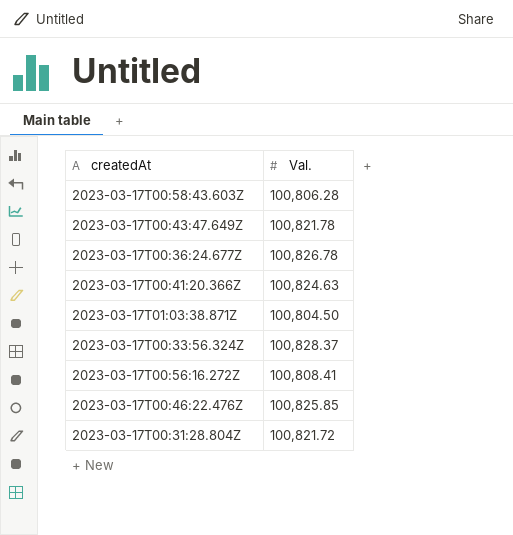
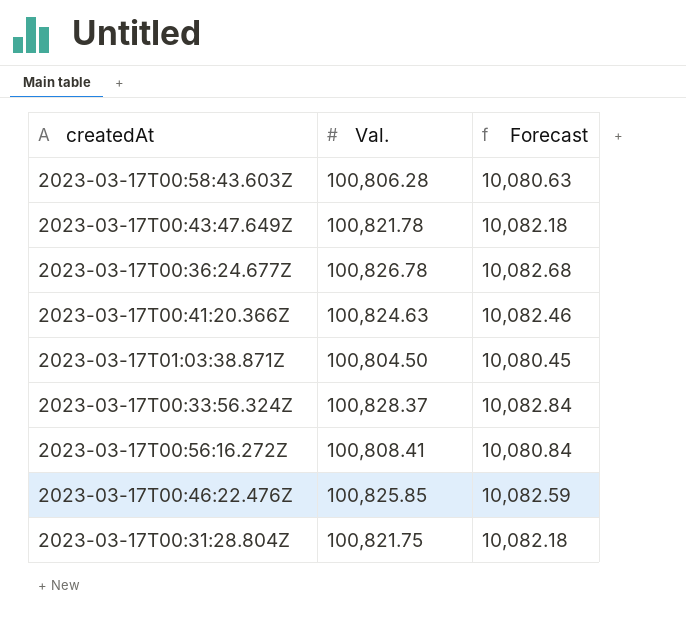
column Forecast | formula: none -> [Val.] * 0.1
2023-03-17T00:31:28.804Z | Val.: 100,821.72 -> 100,821.75

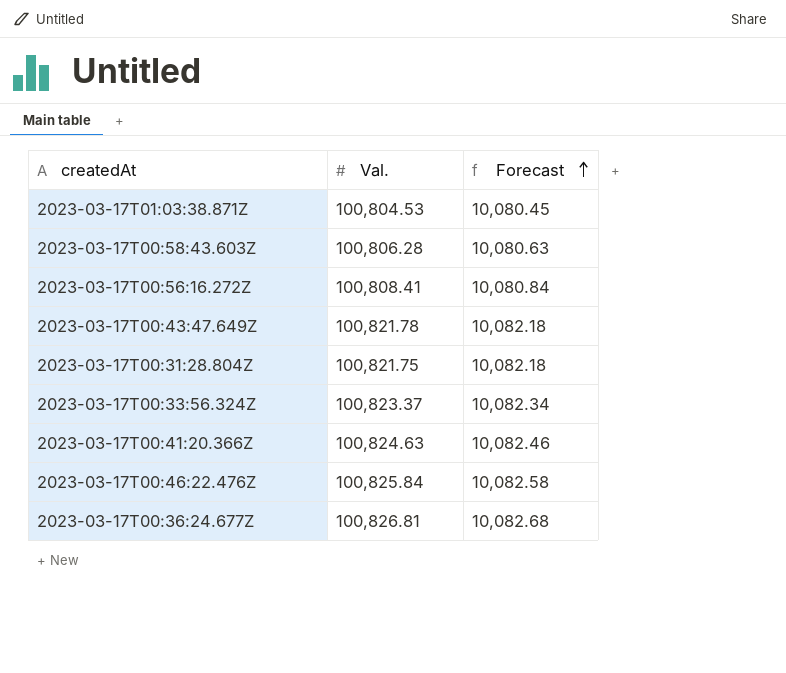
row order: none -> Forecast ascending
2023-03-17T01:03:38.871Z | Val.: 100,804.50 -> 100,804.53
2023-03-17T00:33:56.324Z | Val.: 100,828.37 -> 100,823.37
2023-03-17T00:33:56.324Z | Forecast: 10,082.84 -> 10,082.34
2023-03-17T00:46:22.476Z | Val.: 100,825.85 -> 100,825.84
2023-03-17T00:46:22.476Z | Forecast: 10,082.59 -> 10,082.58
2023-03-17T00:36:24.677Z | Val.: 100,826.78 -> 100,826.81

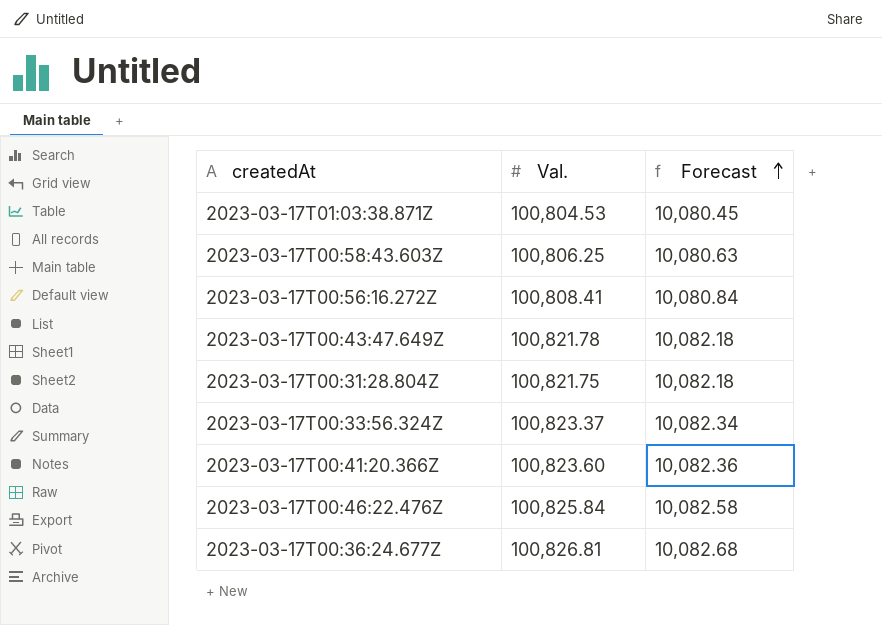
2023-03-17T00:58:43.603Z | Val.: 100,806.28 -> 100,806.25
2023-03-17T00:41:20.366Z | Val.: 100,824.63 -> 100,823.60
2023-03-17T00:41:20.366Z | Forecast: 10,082.46 -> 10,082.36

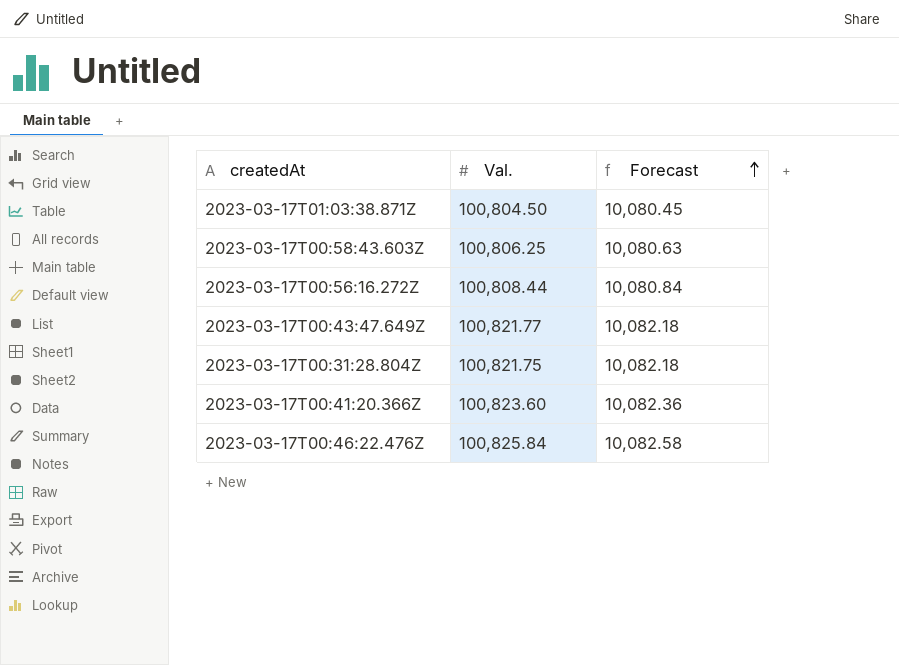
row 2023-03-17T00:33:56.324Z: 100,823.37 | 10,082.34 -> none
row 2023-03-17T00:36:24.677Z: 100,826.81 | 10,082.68 -> none
2023-03-17T01:03:38.871Z | Val.: 100,804.53 -> 100,804.50
2023-03-17T00:56:16.272Z | Val.: 100,808.41 -> 100,808.44
2023-03-17T00:43:47.649Z | Val.: 100,821.78 -> 100,821.77

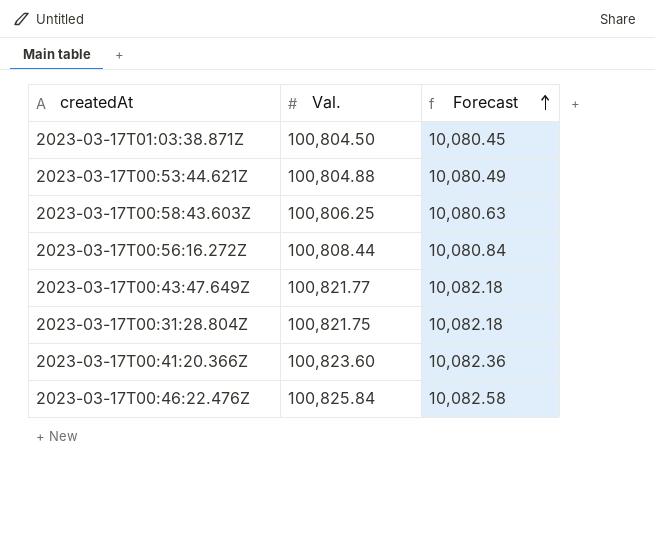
row 2023-03-17T00:53:44.621Z: none -> 100,804.88 | 10,080.49

